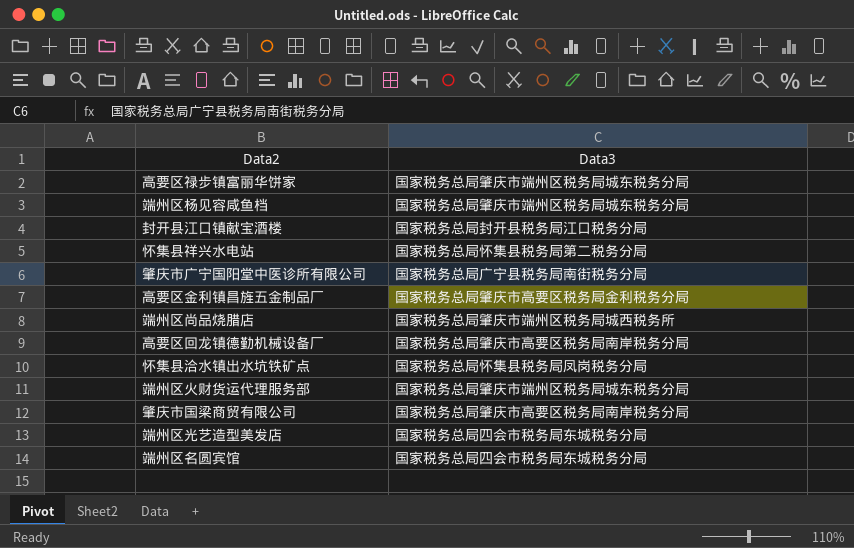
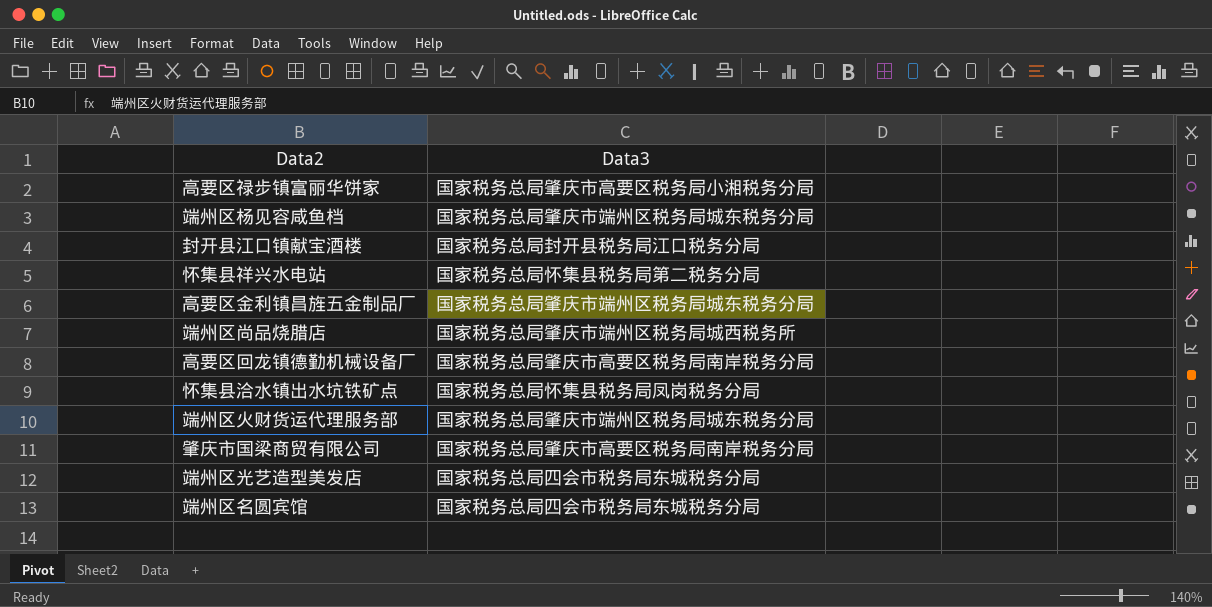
row 肇庆市广宁国阳堂中医诊所有限公司: 国家税务总局广宁县税务局南街税务分局 -> none
高要区禄步镇富丽华饼家 | Data3: 国家税务总局肇庆市端州区税务局城东税务分局 -> 国家税务总局肇庆市高要区税务局小湘税务分局
高要区金利镇昌旌五金制品厂 | Data3: 国家税务总局肇庆市高要区税务局金利税务分局 -> 国家税务总局肇庆市端州区税务局城东税务分局

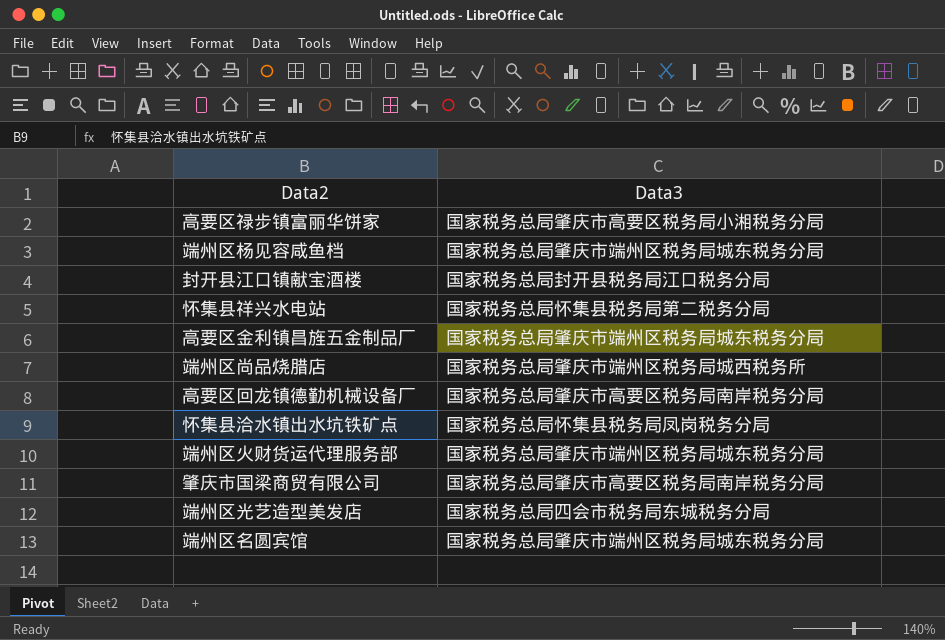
端州区名圆宾馆 | Data3: 国家税务总局四会市税务局东城税务分局 -> 国家税务总局肇庆市端州区税务局城东税务分局

